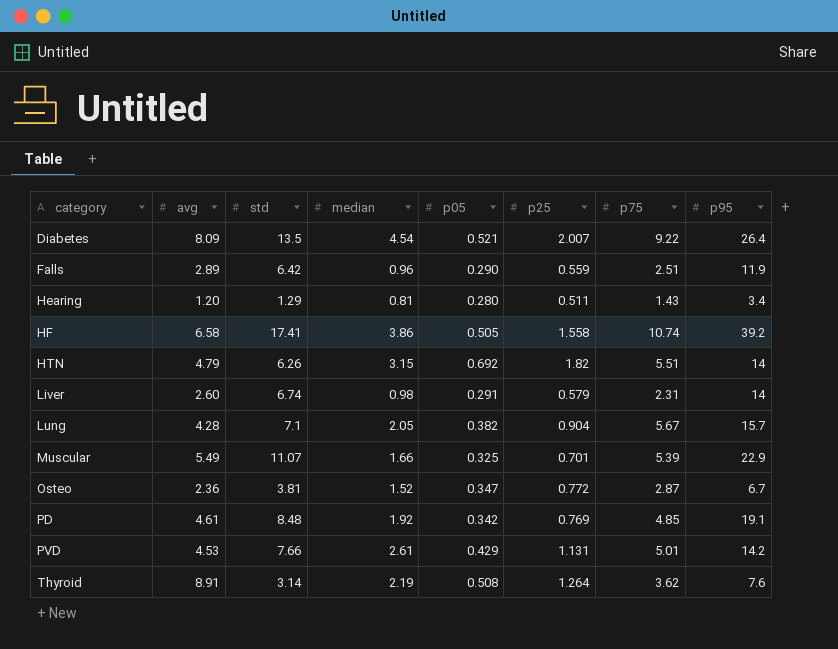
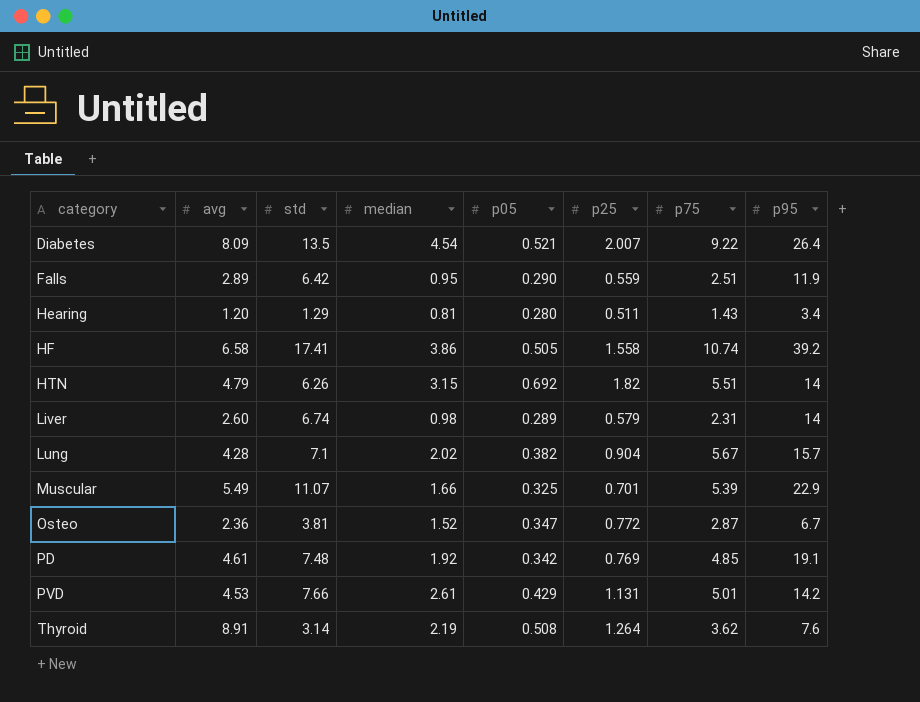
Falls | median: 0.96 -> 0.95
Liver | p05: 0.291 -> 0.289
Lung | median: 2.05 -> 2.02
PD | std: 8.48 -> 7.48

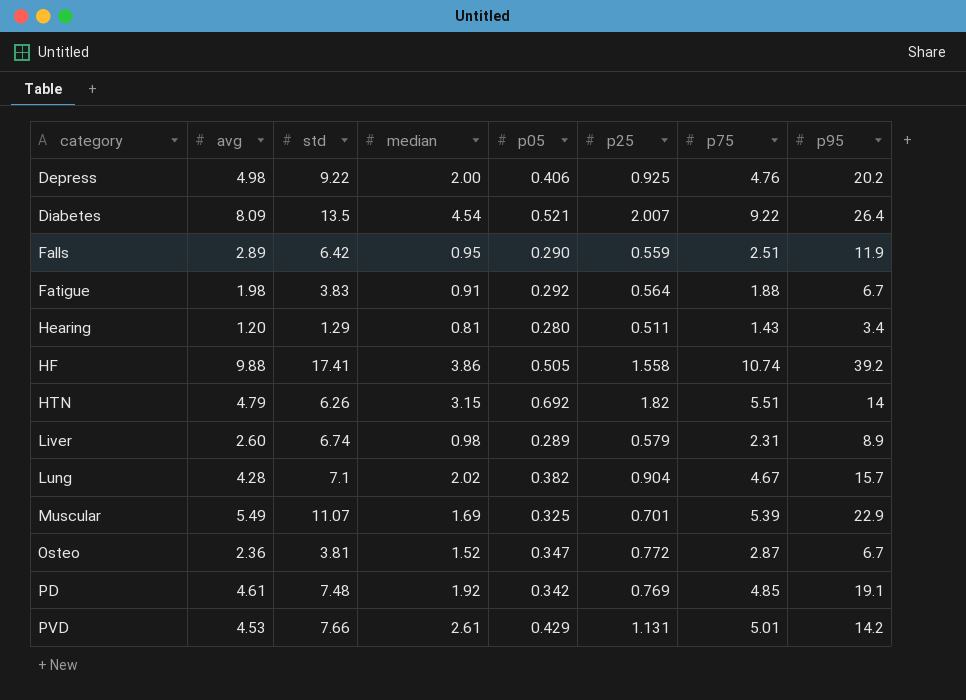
row Thyroid: 8.91 | 3.14 | 2.19 | 0.508 | 1.264 | 3.62 | 7.6 -> none
row Depress: none -> 4.98 | 9.22 | 2.00 | 0.406 | 0.925 | 4.76 | 20.2
row Fatigue: none -> 1.98 | 3.83 | 0.91 | 0.292 | 0.564 | 1.88 | 6.7
HF | avg: 6.58 -> 9.88
Liver | p95: 14 -> 8.9
Lung | p75: 5.67 -> 4.67
Muscular | median: 1.66 -> 1.69

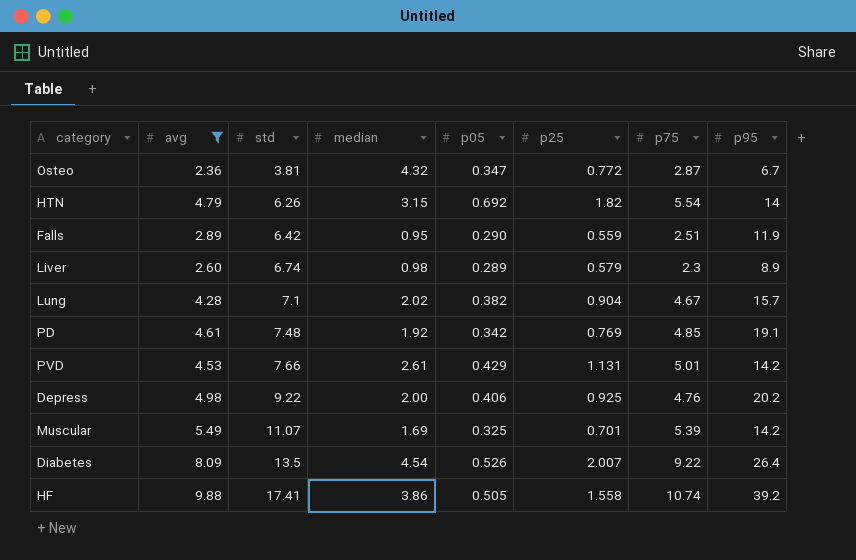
filter: none -> avg >= 2.36
row order: category ascending -> std ascending
Osteo | median: 1.52 -> 4.32
HTN | p75: 5.51 -> 5.54
Liver | p75: 2.31 -> 2.3
Muscular | p95: 22.9 -> 14.2
Diabetes | p05: 0.521 -> 0.526

